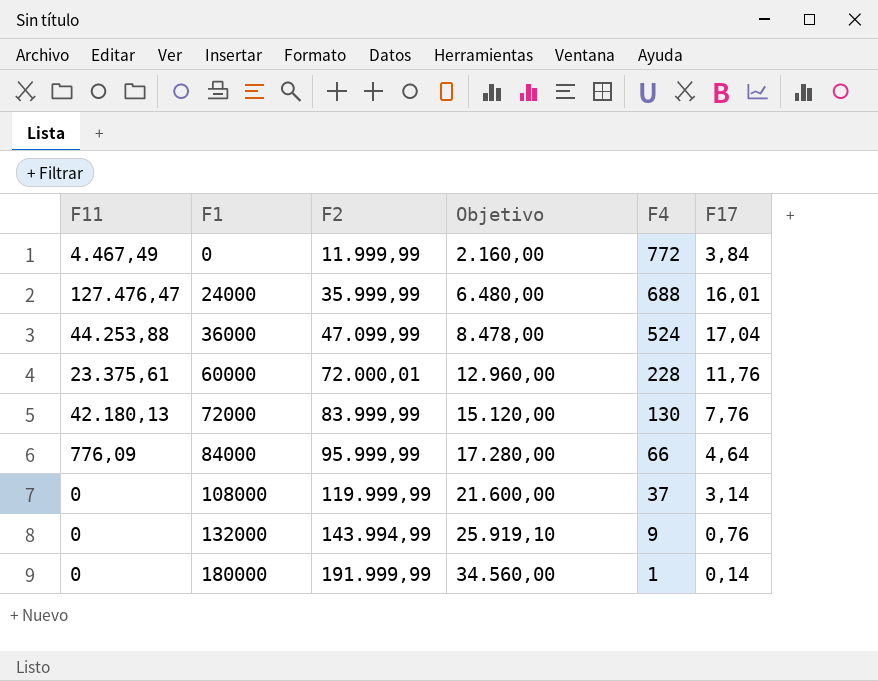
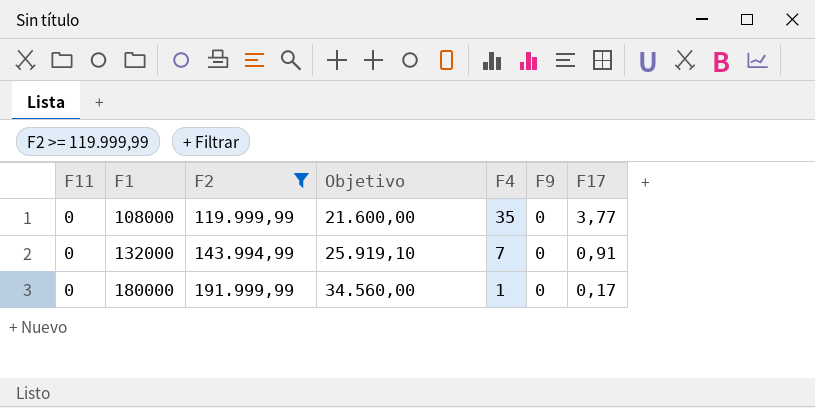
filter: none -> F2 >= 119.999,99
column F9 | position: none -> 6
108000 | F4: 37 -> 35
108000 | F17: 3,14 -> 3,77
132000 | F4: 9 -> 7
132000 | F17: 0,76 -> 0,91
180000 | F17: 0,14 -> 0,17

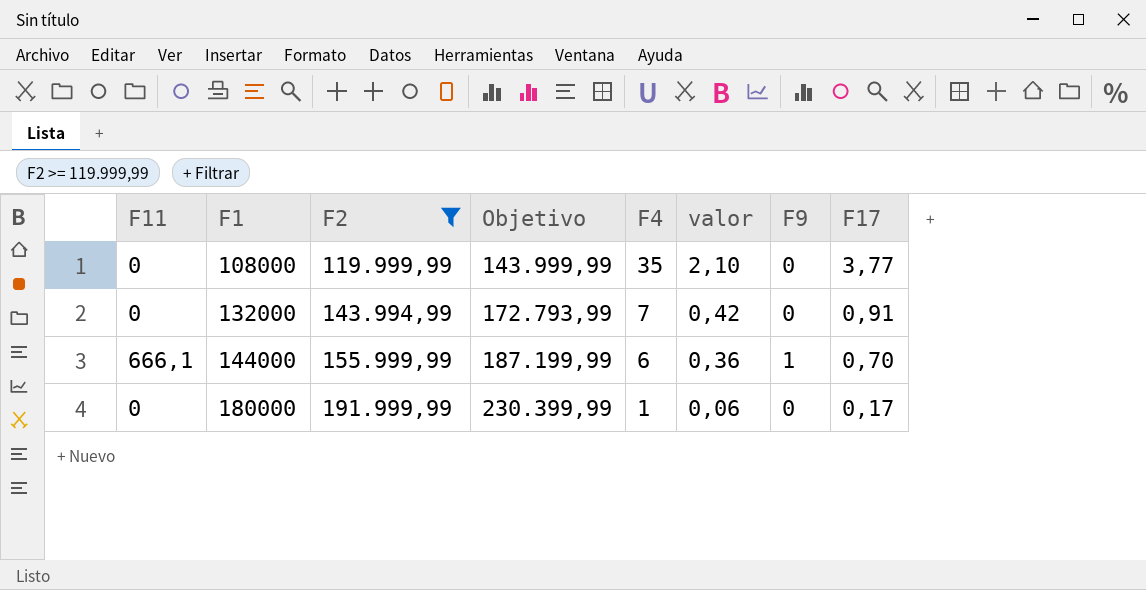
column Objetivo | formula: [F2] * 0,18 -> [F2] * 1,2
column valor | formula: none -> [F4] * 0,06
row 144000: none -> 666,1 | 155.999,99 | 187.199,99 | 6 | 0,36 | 1 | 0,70

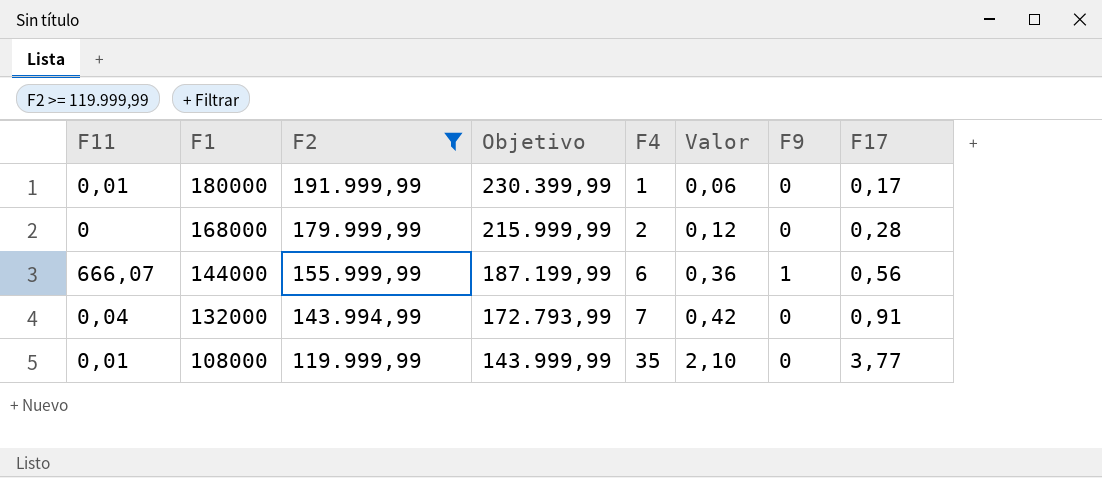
row order: F1 ascending -> F1 descending
column name: valor -> Valor
180000 | F11: 0 -> 0,01
row 168000: none -> 0 | 179.999,99 | 215.999,99 | 2 | 0,12 | 0 | 0,28
144000 | F11: 666,1 -> 666,07
144000 | F17: 0,70 -> 0,56
132000 | F11: 0 -> 0,04
108000 | F11: 0 -> 0,01

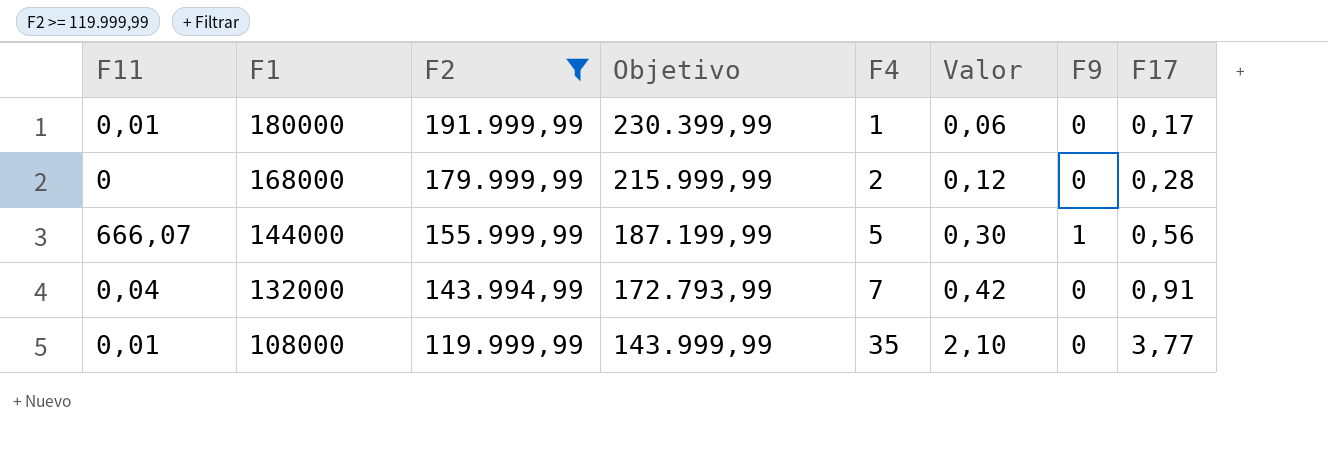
144000 | F4: 6 -> 5
144000 | Valor: 0,36 -> 0,30

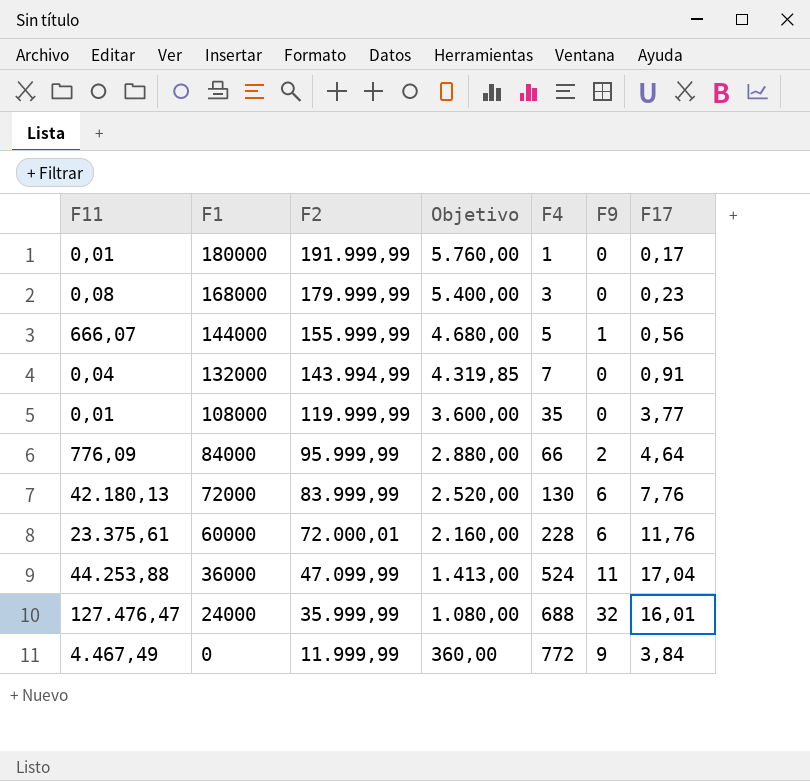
filter: F2 >= 119.999,99 -> none
column Valor | formula: [F4] * 0,06 -> none
column Objetivo | formula: [F2] * 1,2 -> [F2] * 0,03
168000 | F11: 0 -> 0,08
168000 | F4: 2 -> 3
168000 | F17: 0,28 -> 0,23

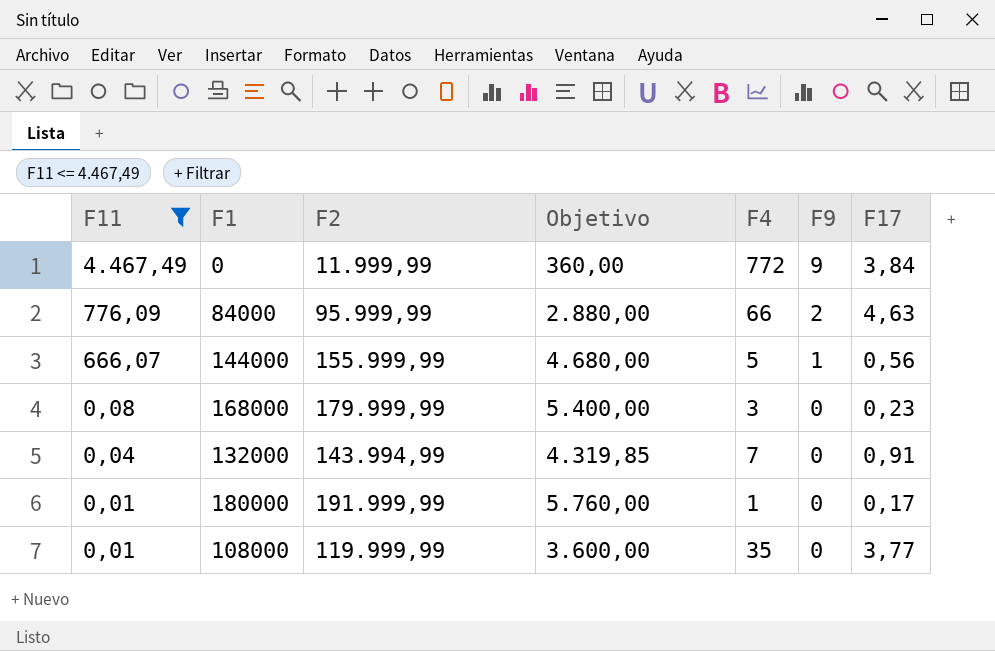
filter: none -> F11 <= 4.467,49
row order: F1 descending -> F11 descending
84000 | F17: 4,64 -> 4,63

